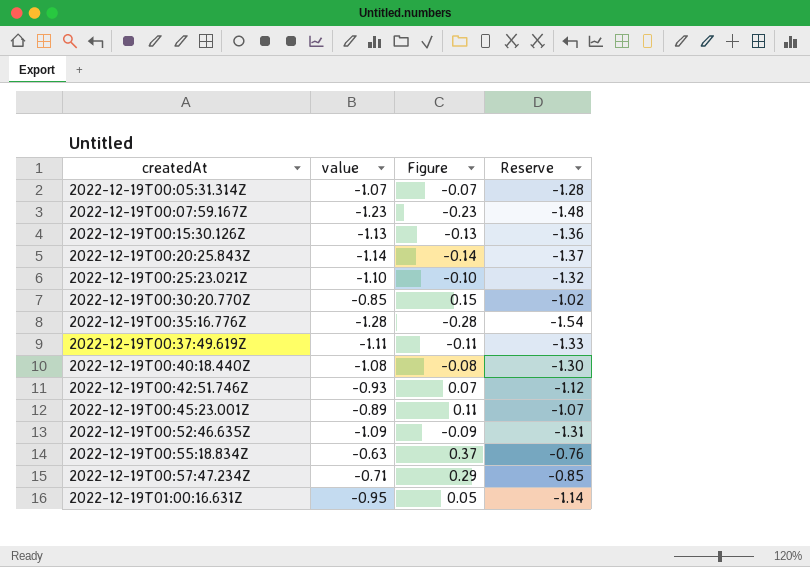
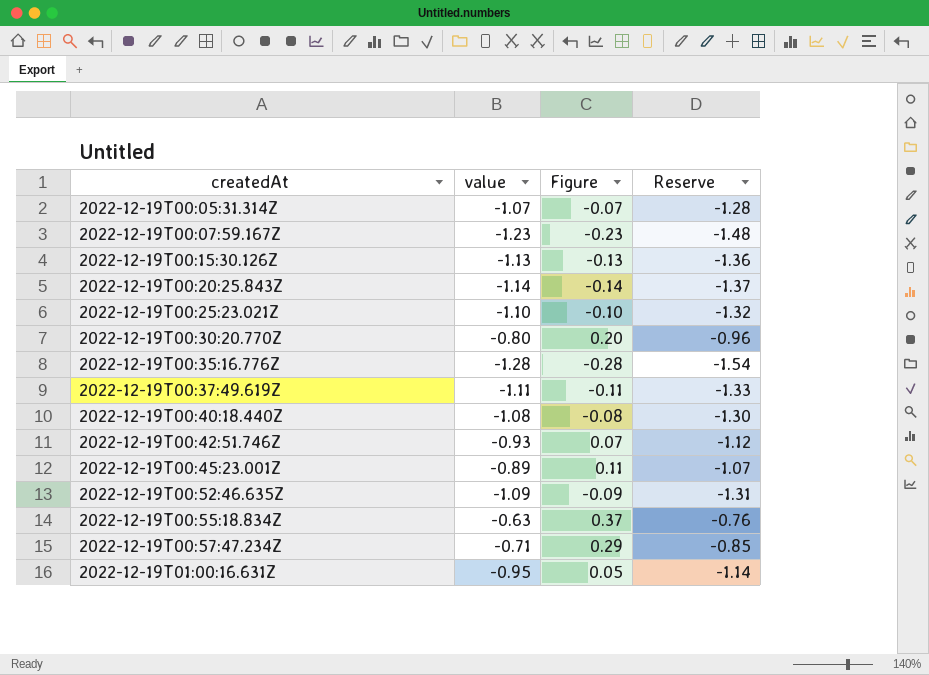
2022-12-19T00:30:20.770Z | value: -0.85 -> -0.80
2022-12-19T00:30:20.770Z | Figure: 0.15 -> 0.20
2022-12-19T00:30:20.770Z | Reserve: -1.02 -> -0.96

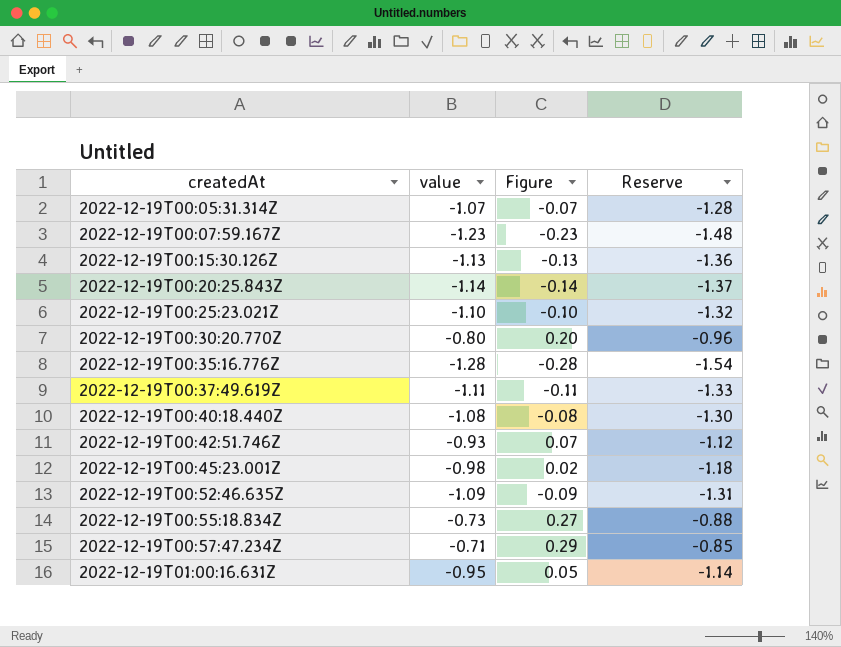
2022-12-19T00:45:23.001Z | value: -0.89 -> -0.98
2022-12-19T00:45:23.001Z | Figure: 0.11 -> 0.02
2022-12-19T00:45:23.001Z | Reserve: -1.07 -> -1.18
2022-12-19T00:55:18.834Z | value: -0.63 -> -0.73
2022-12-19T00:55:18.834Z | Figure: 0.37 -> 0.27
2022-12-19T00:55:18.834Z | Reserve: -0.76 -> -0.88

